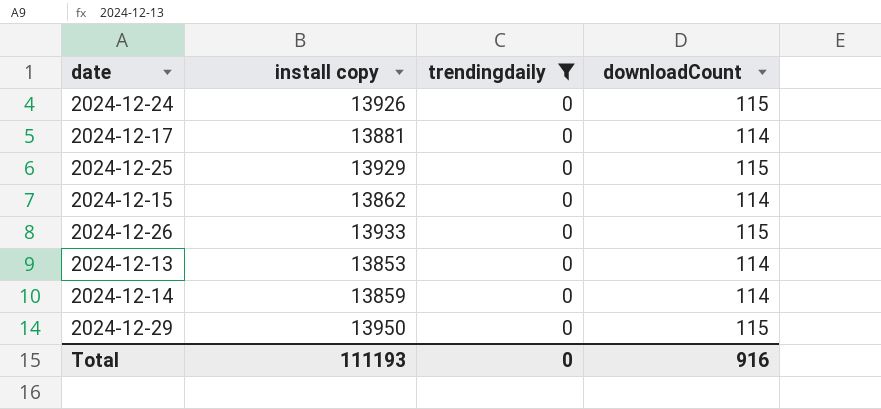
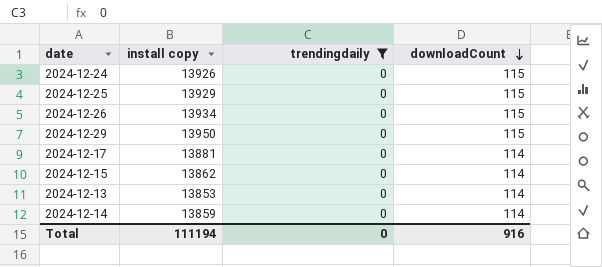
row order: none -> downloadCount descending
2024-12-26 | install copy: 13933 -> 13934
Total | install copy: 111193 -> 111194

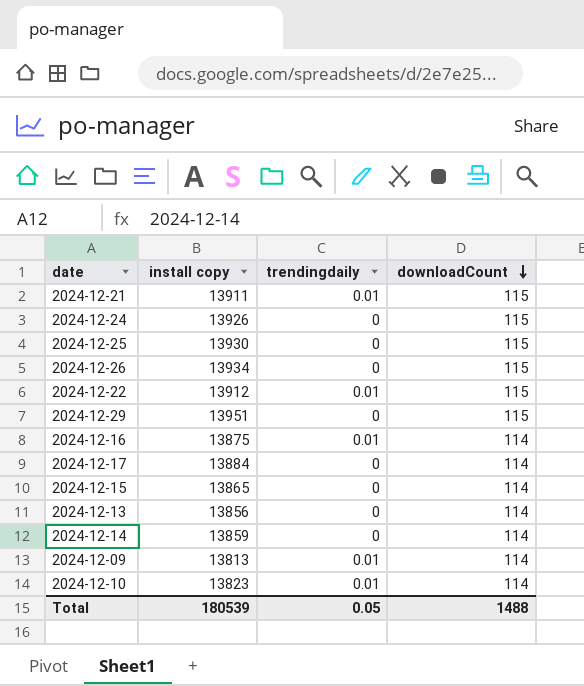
filter: trendingdaily = 0 -> none
2024-12-25 | install copy: 13929 -> 13930
2024-12-29 | install copy: 13950 -> 13951
2024-12-17 | install copy: 13881 -> 13884
2024-12-15 | install copy: 13862 -> 13865
2024-12-13 | install copy: 13853 -> 13856
Total | install copy: 111194 -> 180539
Total | trendingdaily: 0 -> 0.05
Total | downloadCount: 916 -> 1488

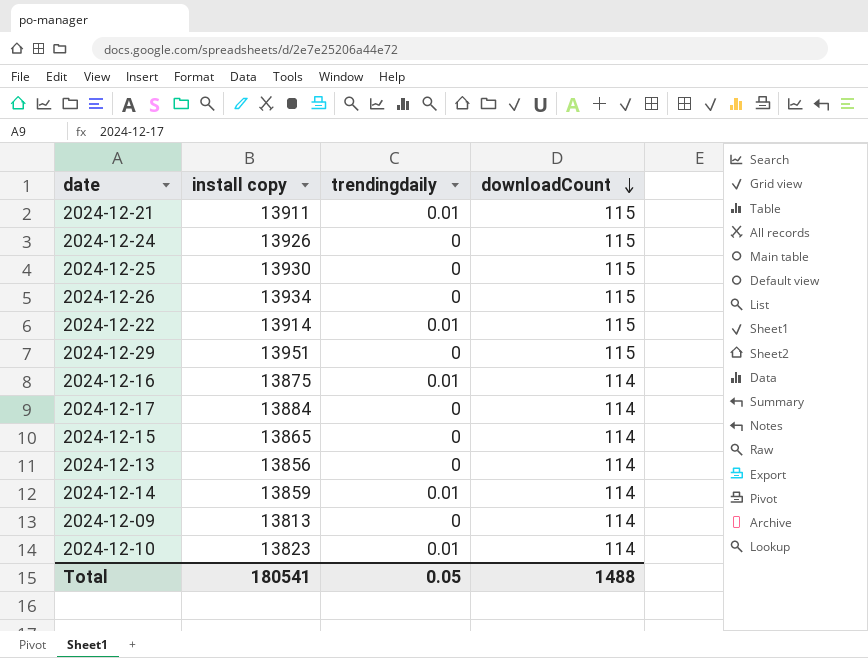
2024-12-22 | install copy: 13912 -> 13914
2024-12-14 | trendingdaily: 0 -> 0.01
2024-12-09 | trendingdaily: 0.01 -> 0
Total | install copy: 180539 -> 180541

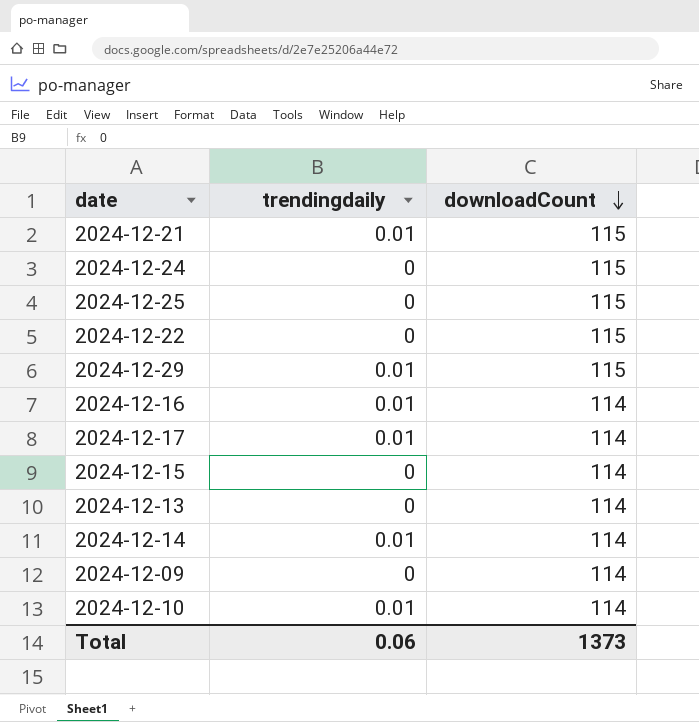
column install copy | position: 2 -> none
row 2024-12-26: 13934 | 0 | 115 -> none
2024-12-22 | trendingdaily: 0.01 -> 0
2024-12-29 | trendingdaily: 0 -> 0.01
2024-12-17 | trendingdaily: 0 -> 0.01
Total | trendingdaily: 0.05 -> 0.06
Total | downloadCount: 1488 -> 1373

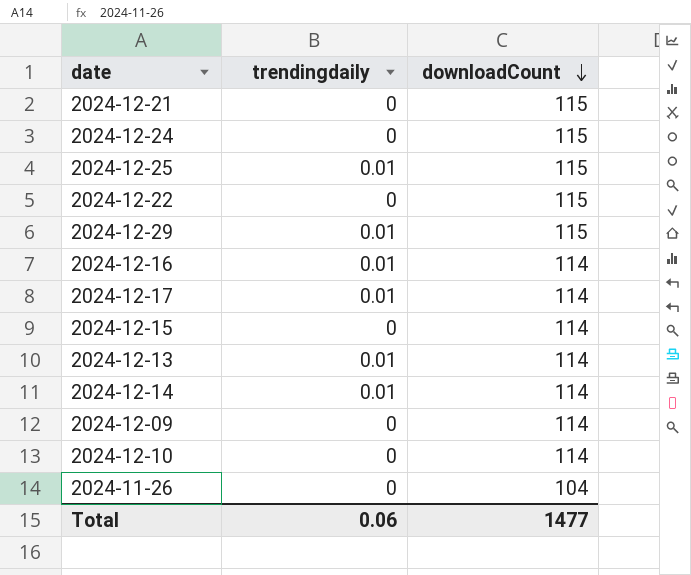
2024-12-21 | trendingdaily: 0.01 -> 0
2024-12-25 | trendingdaily: 0 -> 0.01
2024-12-13 | trendingdaily: 0 -> 0.01
2024-12-10 | trendingdaily: 0.01 -> 0
row 2024-11-26: none -> 0 | 104
Total | downloadCount: 1373 -> 1477

